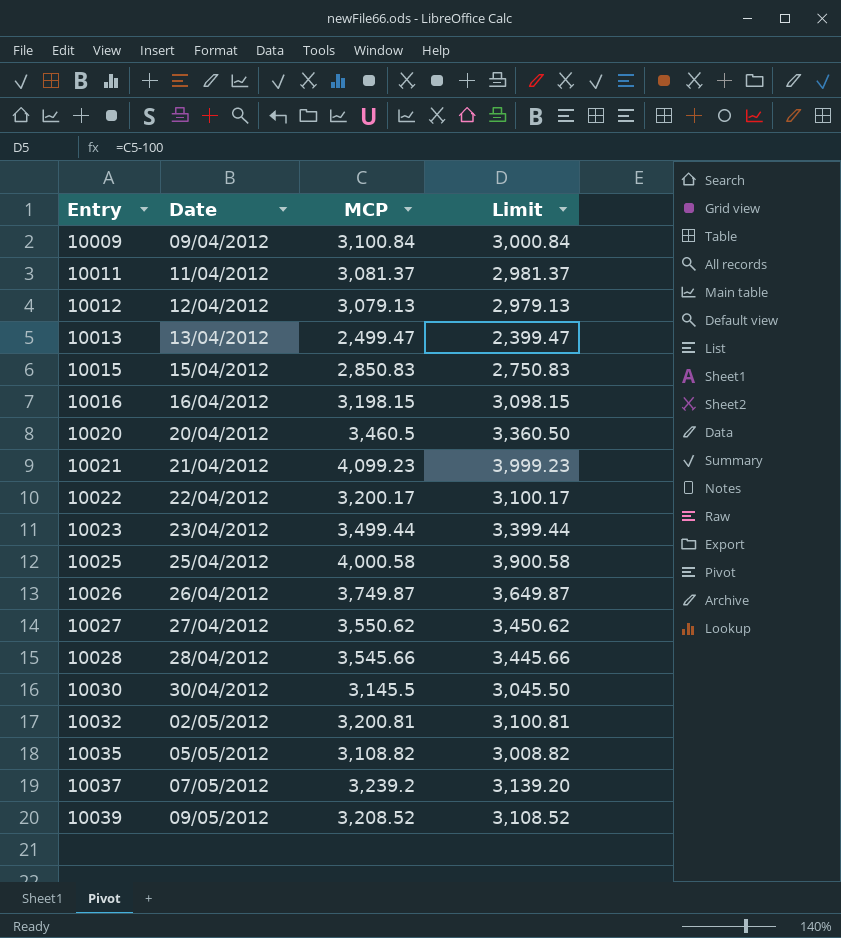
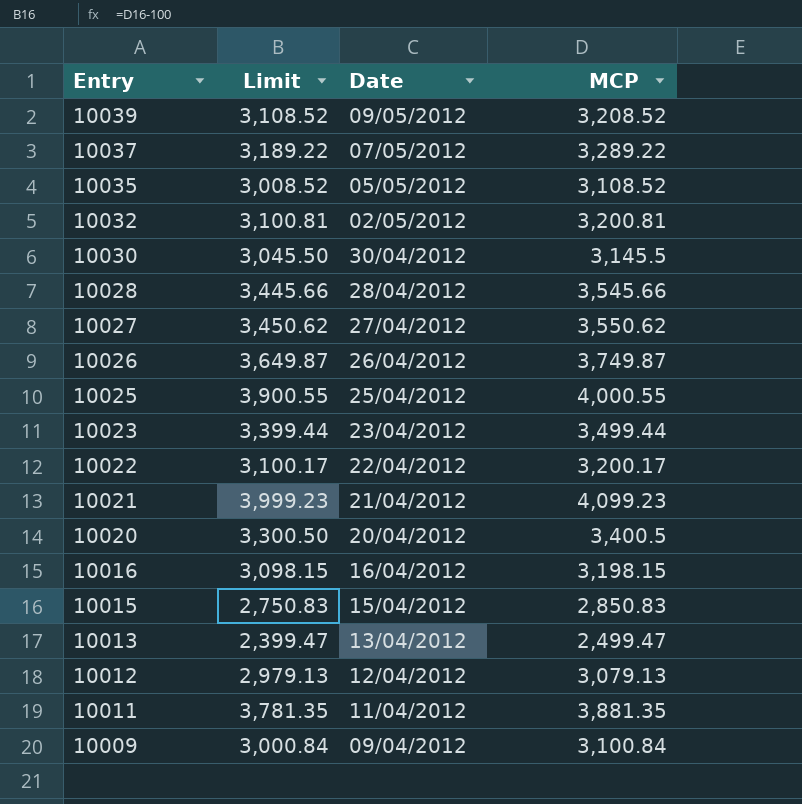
row order: Entry ascending -> Entry descending
column Limit | position: 4 -> 2
10037 | Limit: 3,139.20 -> 3,189.22
10037 | MCP: 3,239.2 -> 3,289.22
10035 | Limit: 3,008.82 -> 3,008.52
10035 | MCP: 3,108.82 -> 3,108.52
10025 | Limit: 3,900.58 -> 3,900.55
10025 | MCP: 4,000.58 -> 4,000.55
10020 | Limit: 3,360.50 -> 3,300.50
10020 | MCP: 3,460.5 -> 3,400.5
10011 | Limit: 2,981.37 -> 3,781.35
10011 | MCP: 3,081.37 -> 3,881.35

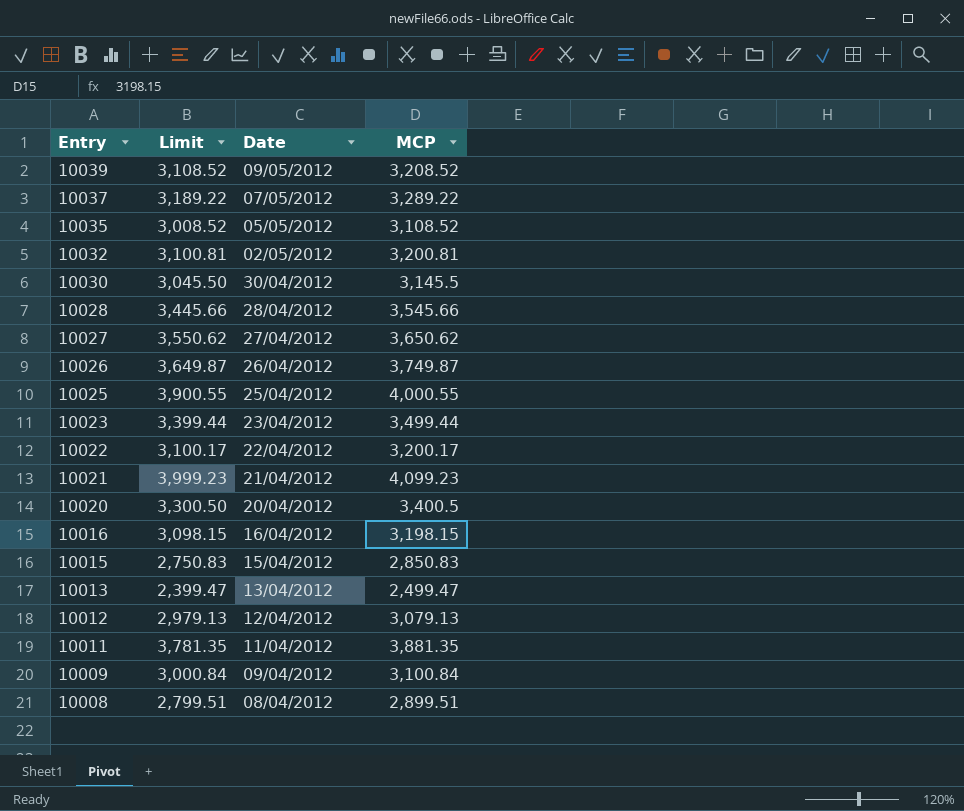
10027 | Limit: 3,450.62 -> 3,550.62
10027 | MCP: 3,550.62 -> 3,650.62
row 10008: none -> 2,799.51 | 08/04/2012 | 2,899.51

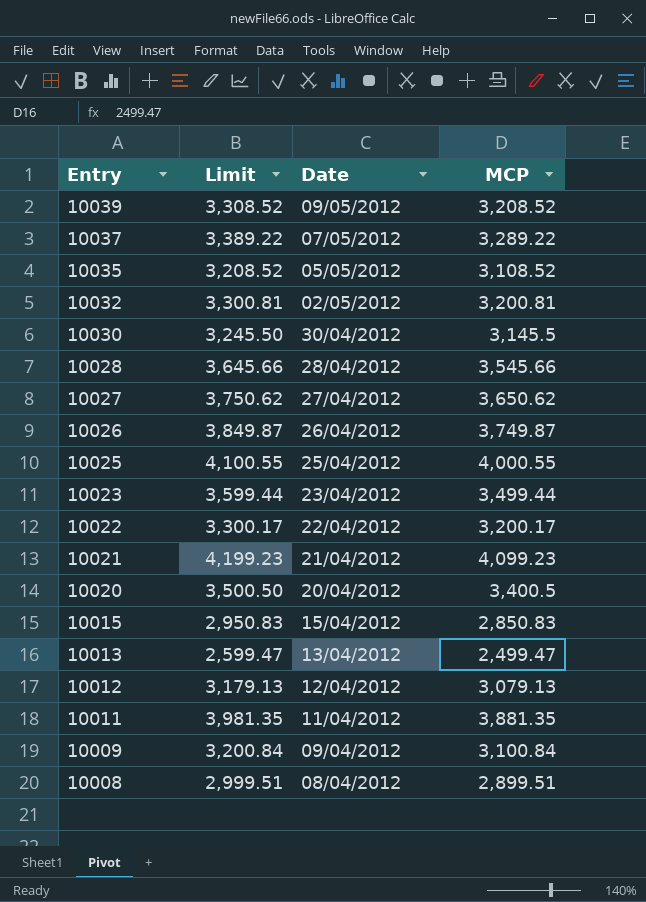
column Limit | formula: [MCP] - 100 -> [MCP] + 100
row 10016: 3,098.15 | 16/04/2012 | 3,198.15 -> none

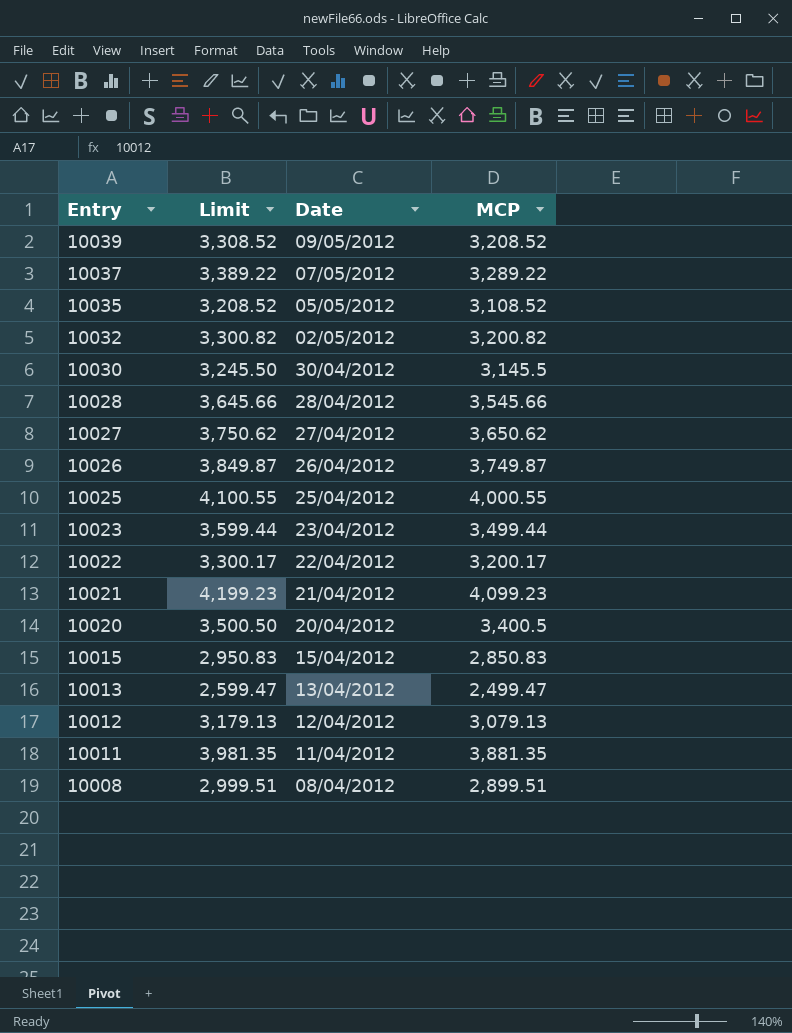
row 10009: 3,200.84 | 09/04/2012 | 3,100.84 -> none
10032 | Limit: 3,300.81 -> 3,300.82
10032 | MCP: 3,200.81 -> 3,200.82

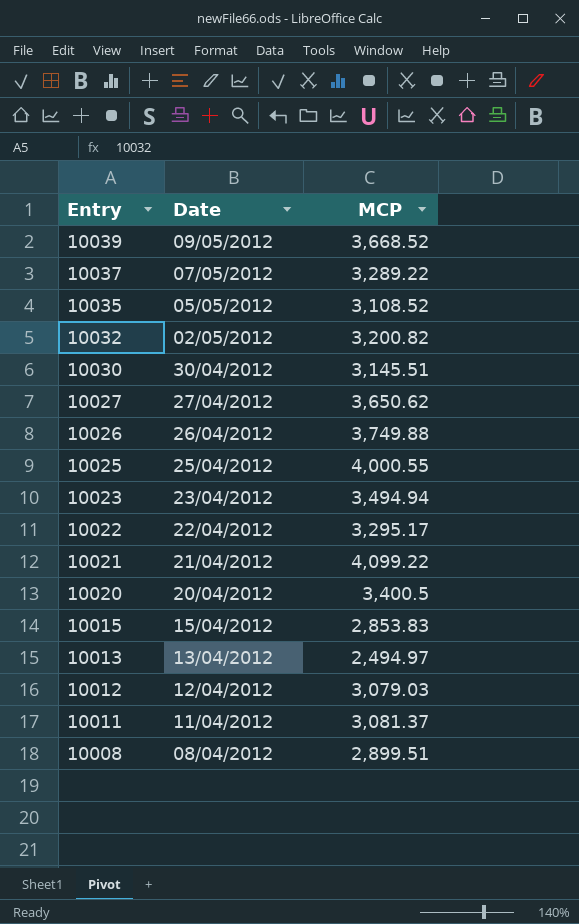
column Limit | formula: [MCP] + 100 -> none
row 10028: 3,645.66 | 28/04/2012 | 3,545.66 -> none
10039 | MCP: 3,208.52 -> 3,668.52
10030 | MCP: 3,145.5 -> 3,145.51
10026 | MCP: 3,749.87 -> 3,749.88
10023 | MCP: 3,499.44 -> 3,494.94
10022 | MCP: 3,200.17 -> 3,295.17
10021 | MCP: 4,099.23 -> 4,099.22
10015 | MCP: 2,850.83 -> 2,853.83
10013 | MCP: 2,499.47 -> 2,494.97
10012 | MCP: 3,079.13 -> 3,079.03
10011 | MCP: 3,881.35 -> 3,081.37

